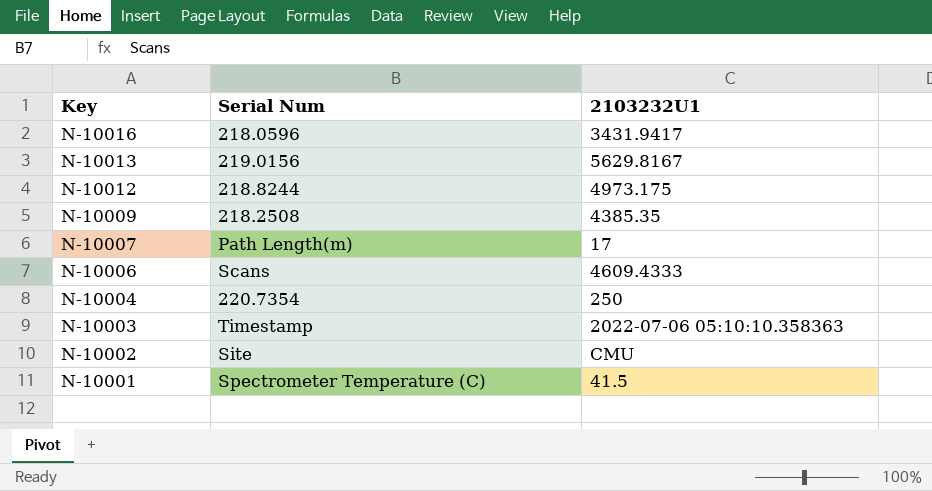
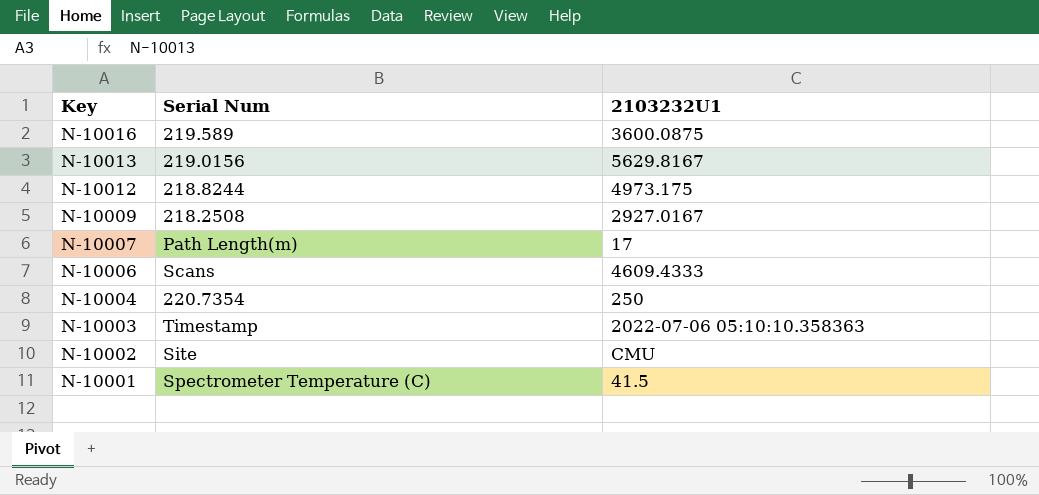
N-10016 | Serial Num: 218.0596 -> 219.589
N-10016 | 2103232U1: 3431.9417 -> 3600.0875
N-10009 | 2103232U1: 4385.35 -> 2927.0167

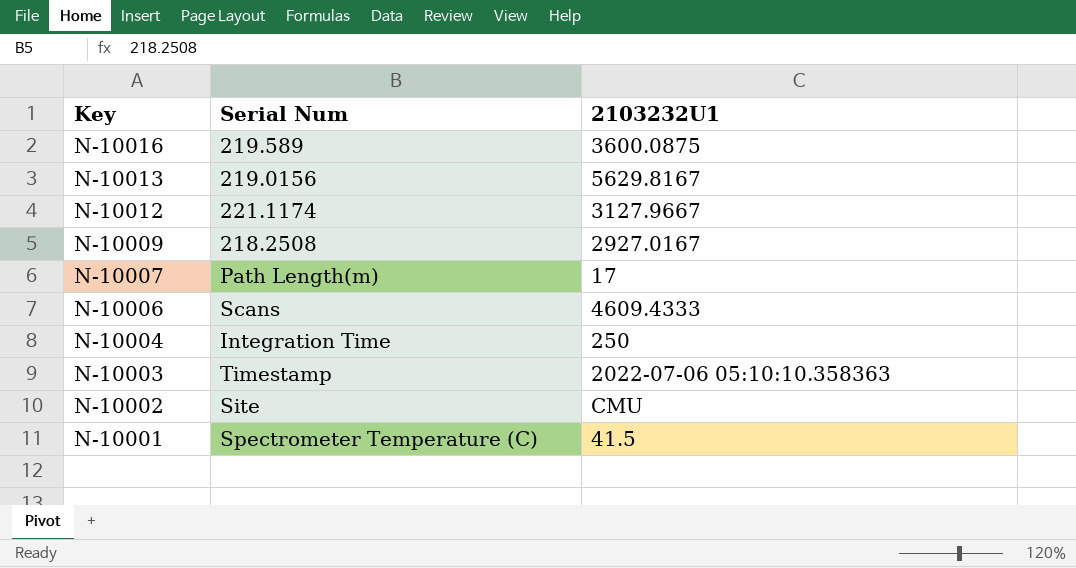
N-10012 | Serial Num: 218.8244 -> 221.1174
N-10012 | 2103232U1: 4973.175 -> 3127.9667
N-10004 | Serial Num: 220.7354 -> Integration Time

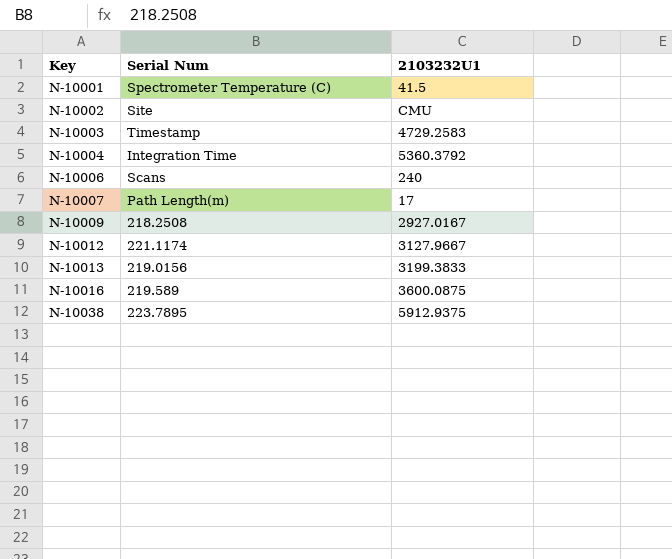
row order: Key descending -> Key ascending
N-10003 | 2103232U1: 2022-07-06 05:10:10.358363 -> 4729.2583
N-10004 | 2103232U1: 250 -> 5360.3792
N-10006 | 2103232U1: 4609.4333 -> 240
N-10013 | 2103232U1: 5629.8167 -> 3199.3833
row N-10038: none -> 223.7895 | 5912.9375

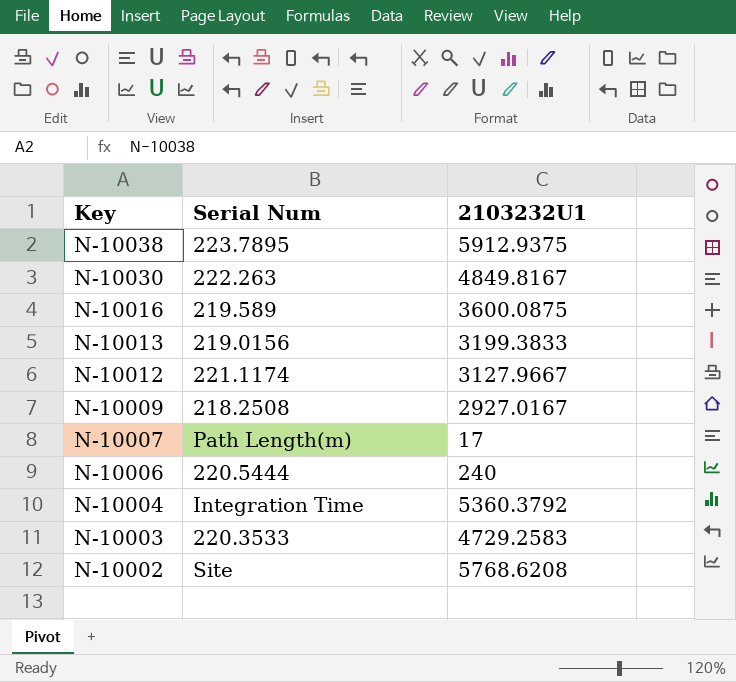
row order: Key ascending -> Key descending
row N-10001: Spectrometer Temperature (C) | 41.5 -> none
row N-10030: none -> 222.263 | 4849.8167
N-10006 | Serial Num: Scans -> 220.5444
N-10003 | Serial Num: Timestamp -> 220.3533
N-10002 | 2103232U1: CMU -> 5768.6208

